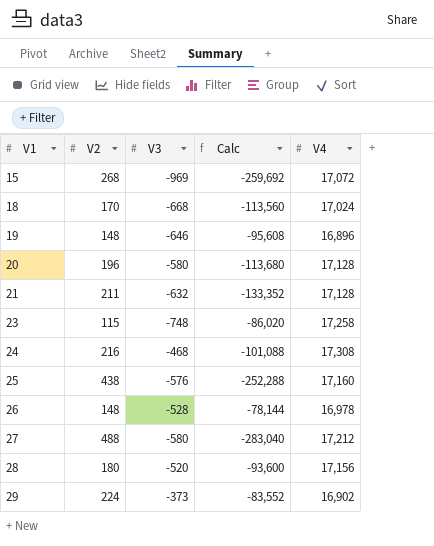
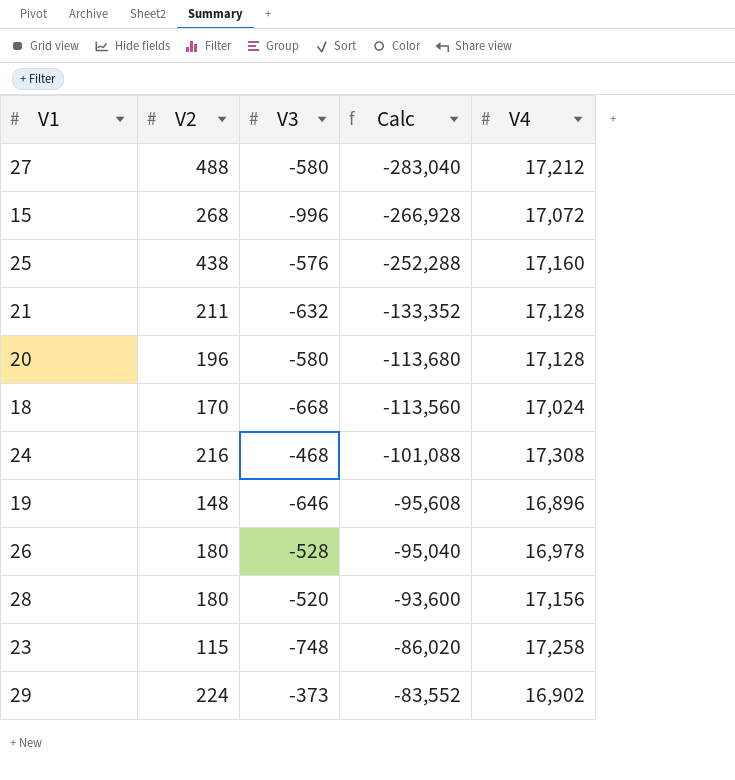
row order: V1 ascending -> Calc ascending
15 | V3: -969 -> -996
15 | Calc: -259,692 -> -266,928
26 | V2: 148 -> 180
26 | Calc: -78,144 -> -95,040

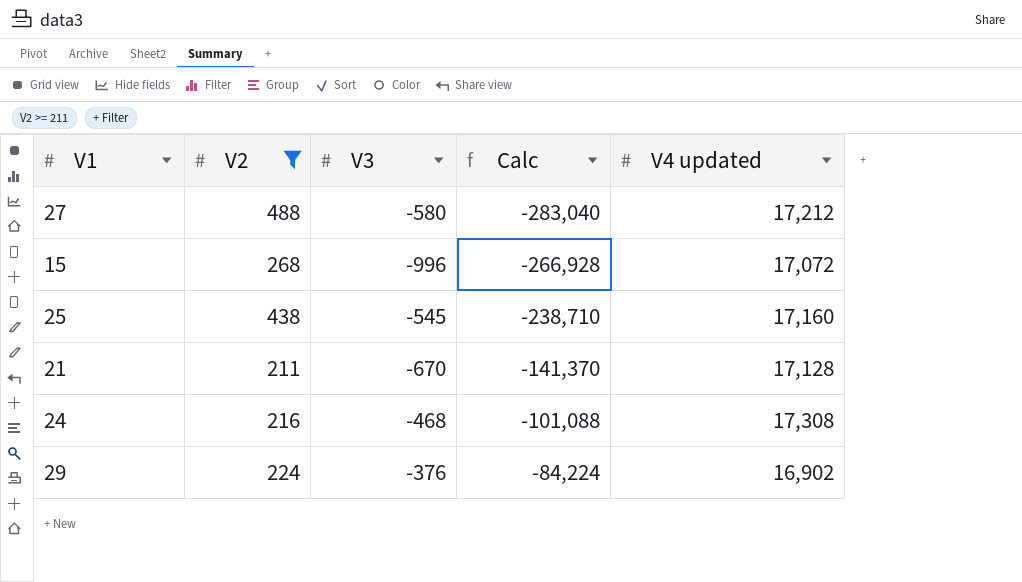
filter: none -> V2 >= 211
column name: V4 -> V4 updated
25 | V3: -576 -> -545
25 | Calc: -252,288 -> -238,710
21 | V3: -632 -> -670
21 | Calc: -133,352 -> -141,370
29 | V3: -373 -> -376
29 | Calc: -83,552 -> -84,224

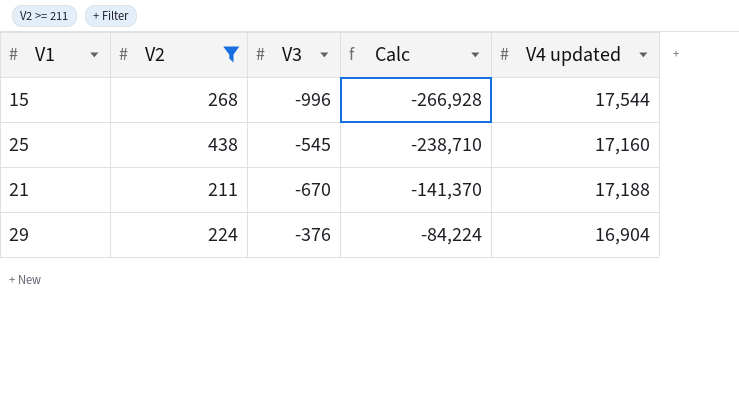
row 27: 488 | -580 | -283,040 | 17,212 -> none
row 24: 216 | -468 | -101,088 | 17,308 -> none
15 | V4 updated: 17,072 -> 17,544
21 | V4 updated: 17,128 -> 17,188
29 | V4 updated: 16,902 -> 16,904

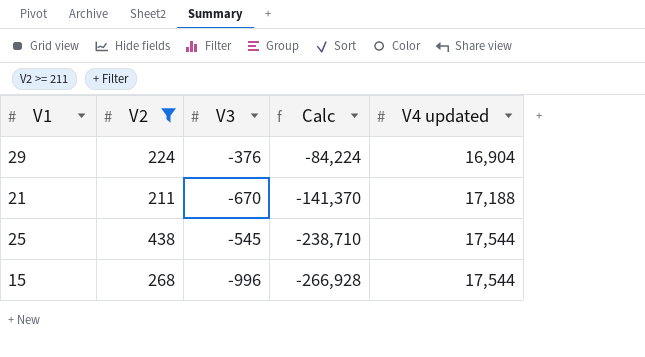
row order: Calc ascending -> Calc descending
25 | V4 updated: 17,160 -> 17,544

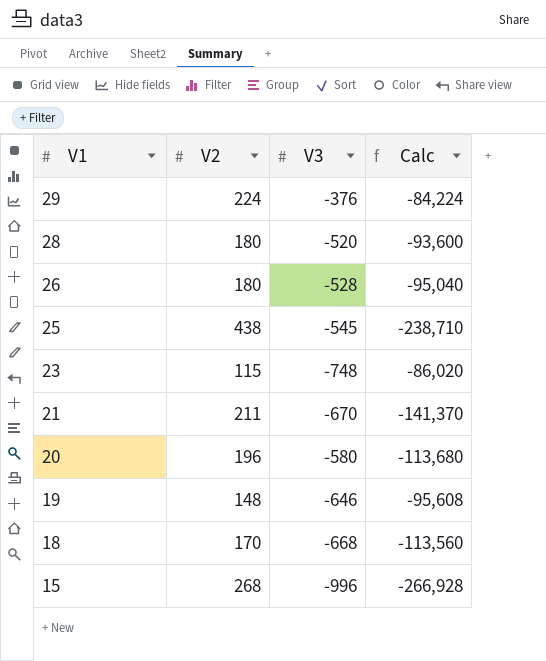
filter: V2 >= 211 -> none
row order: Calc descending -> V1 descending
column V4 updated | position: 5 -> none

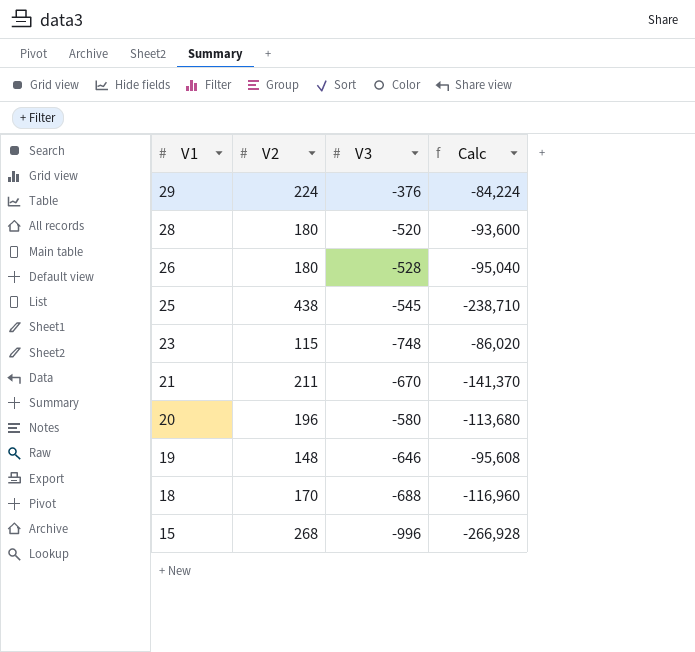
18 | V3: -668 -> -688
18 | Calc: -113,560 -> -116,960

